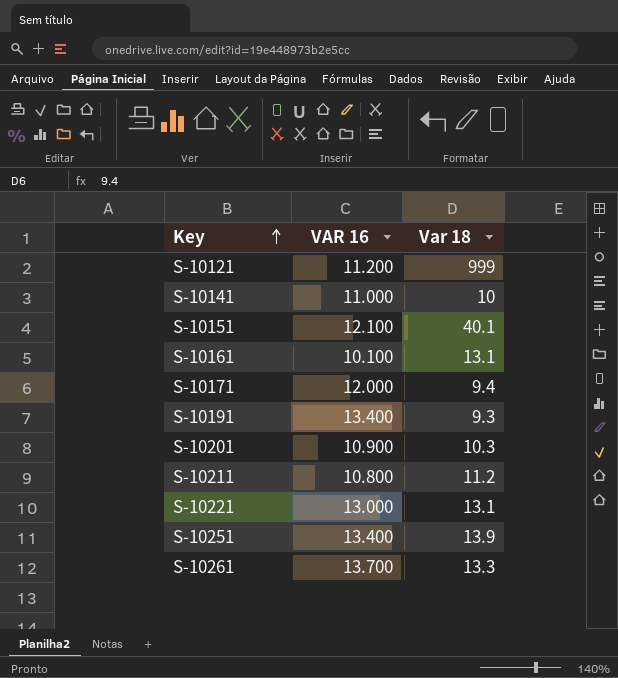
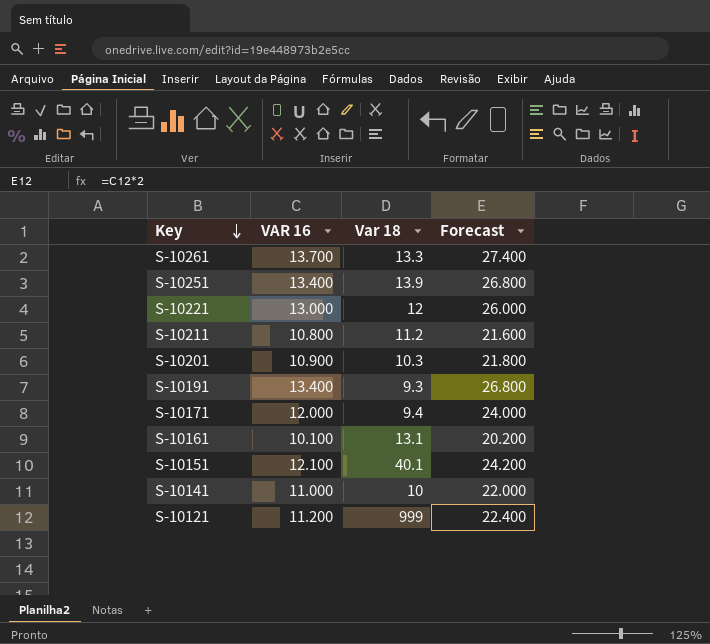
row order: Key ascending -> Key descending
column Forecast | formula: none -> [VAR 16] * 2
S-10221 | Var 18: 13.1 -> 12

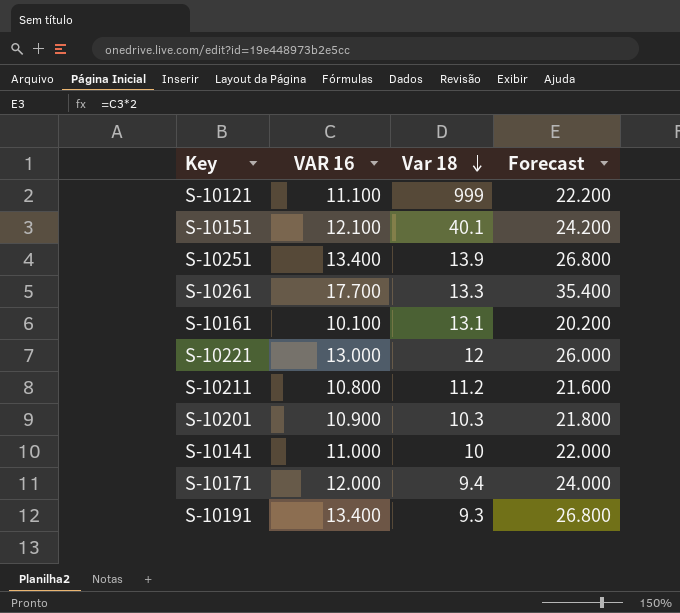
row order: Key descending -> Var 18 descending
S-10121 | VAR 16: 11.200 -> 11.100
S-10121 | Forecast: 22.400 -> 22.200
S-10261 | VAR 16: 13.700 -> 17.700
S-10261 | Forecast: 27.400 -> 35.400

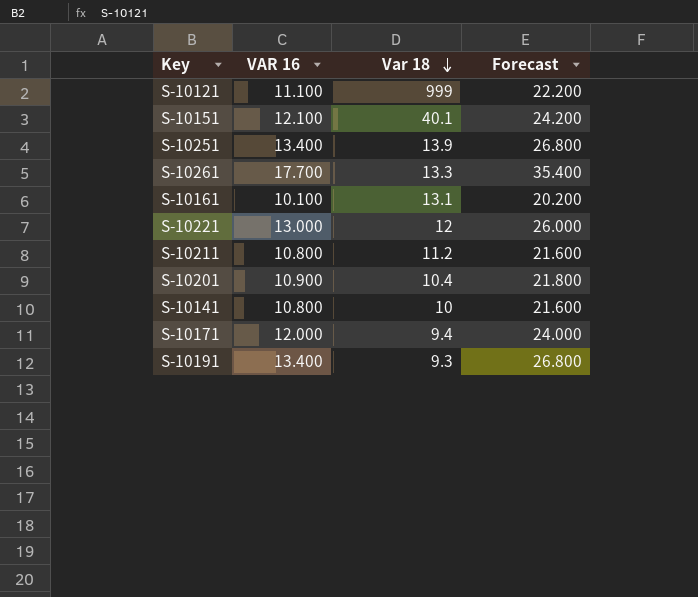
S-10201 | Var 18: 10.3 -> 10.4
S-10141 | VAR 16: 11.000 -> 10.800
S-10141 | Forecast: 22.000 -> 21.600

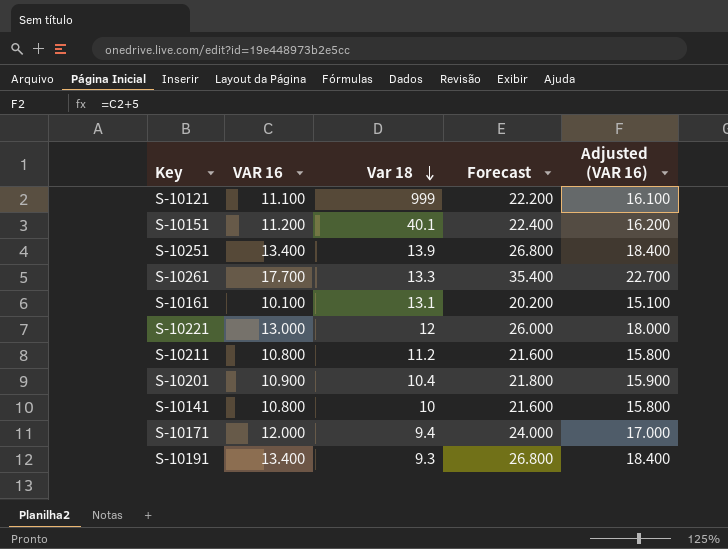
column Adjusted (VAR 16) | formula: none -> [VAR 16] + 5
S-10151 | VAR 16: 12.100 -> 11.200
S-10151 | Forecast: 24.200 -> 22.400

